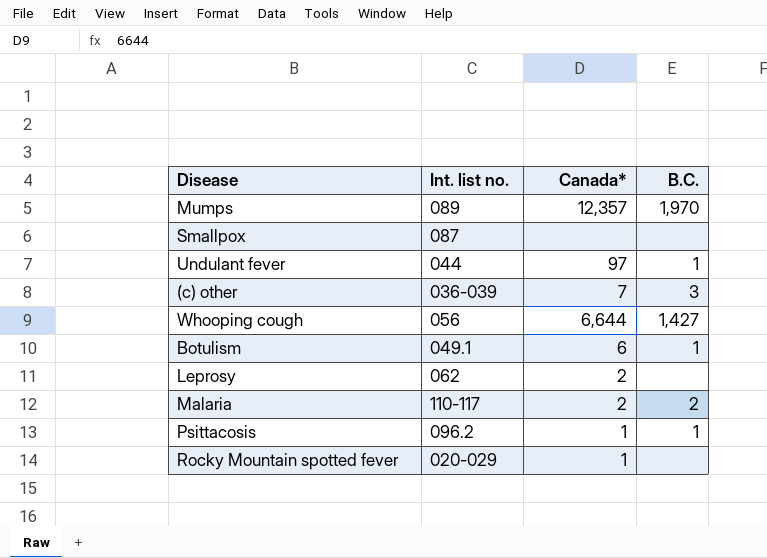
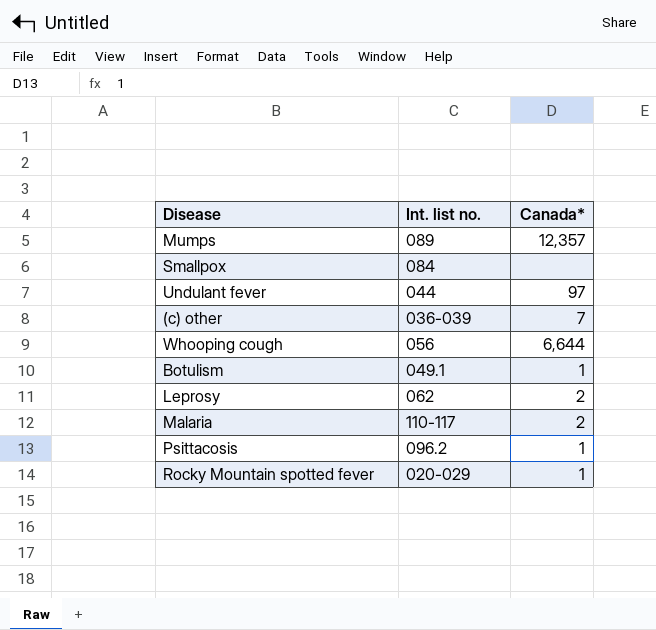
column B.C. | position: 4 -> none
Smallpox | Int. list no.: 087 -> 084
Botulism | Canada*: 6 -> 1

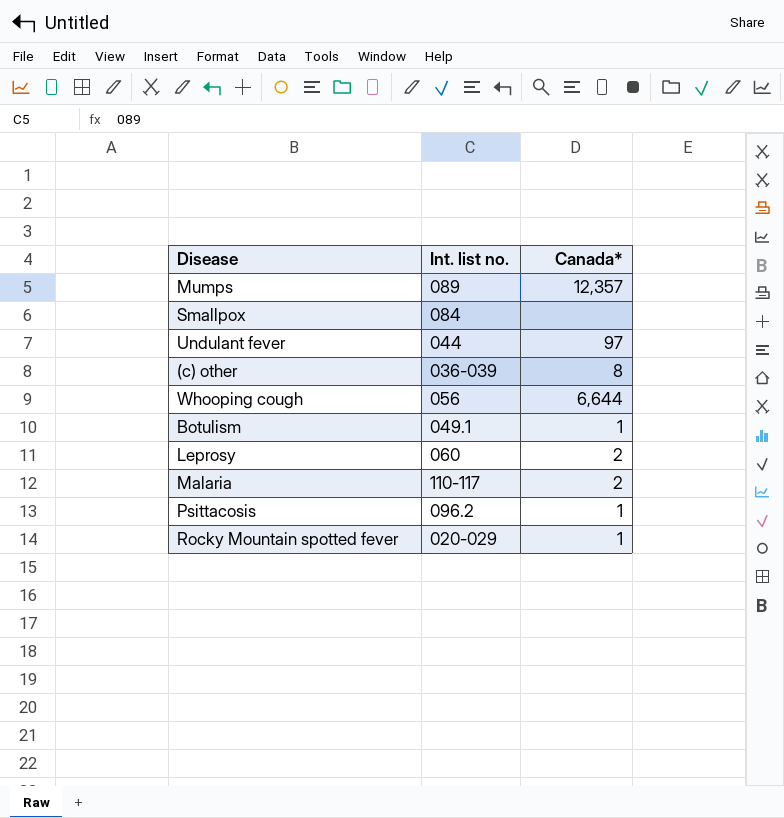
(c) other | Canada*: 7 -> 8
Leprosy | Int. list no.: 062 -> 060

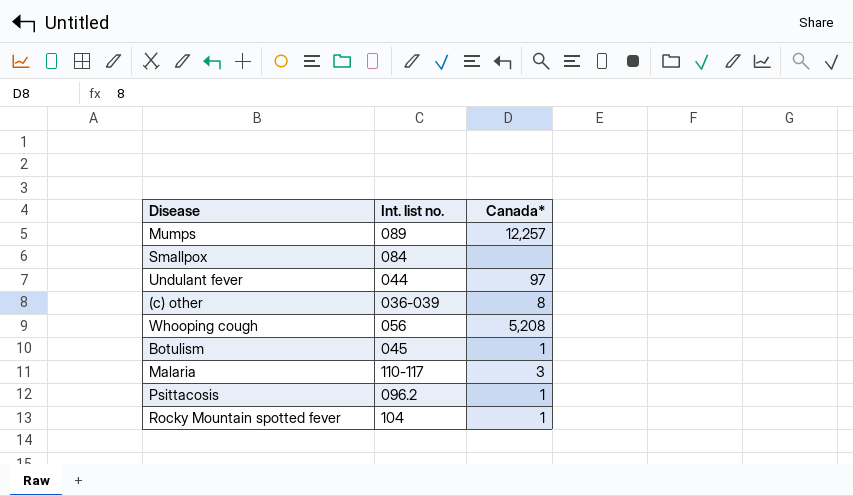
row Leprosy: 060 | 2 -> none
Mumps | Canada*: 12,357 -> 12,257
Whooping cough | Canada*: 6,644 -> 5,208
Botulism | Int. list no.: 049.1 -> 045
Malaria | Canada*: 2 -> 3
Rocky Mountain spotted fever | Int. list no.: 020-029 -> 104

